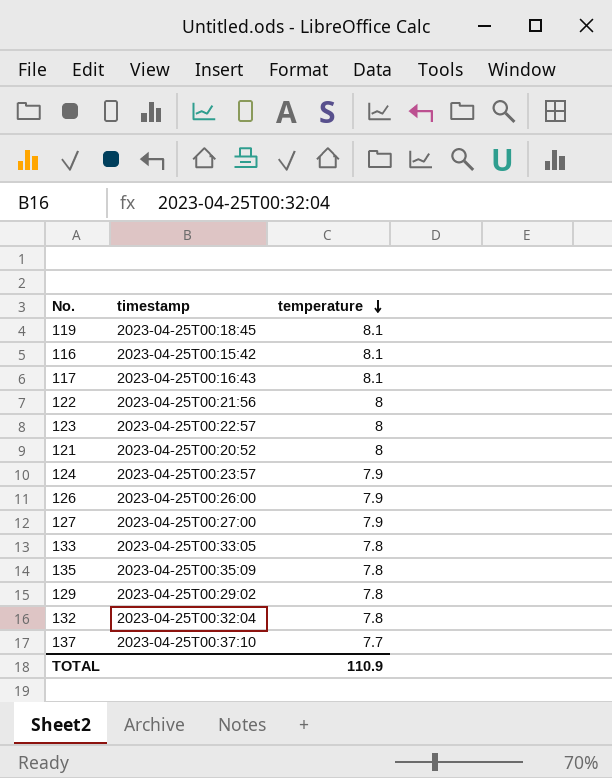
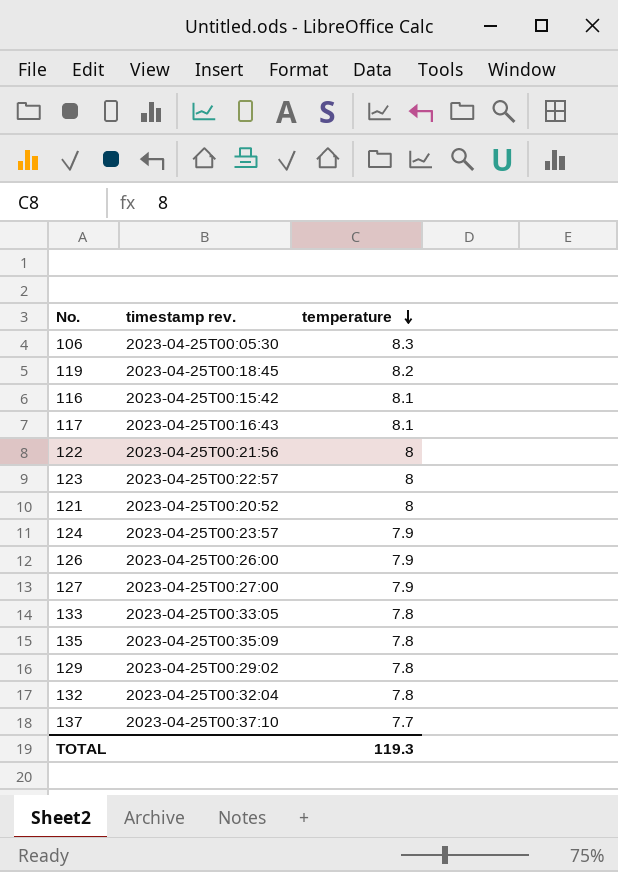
column name: timestamp -> timestamp rev.
row 106: none -> 2023-04-25T00:05:30 | 8.3
119 | temperature: 8.1 -> 8.2
TOTAL | temperature: 110.9 -> 119.3

